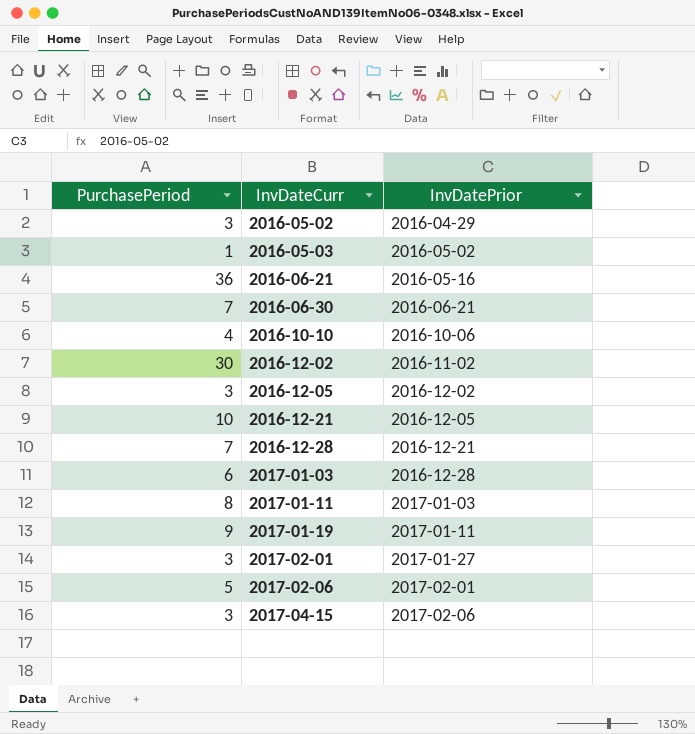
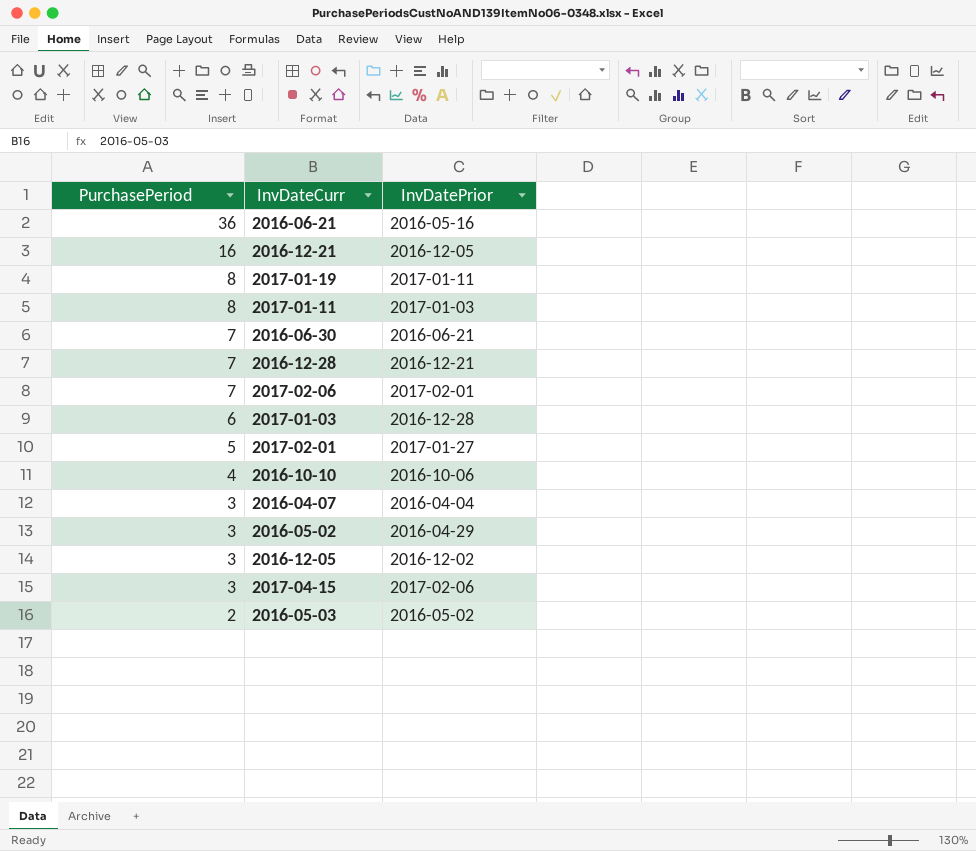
row order: InvDateCurr ascending -> PurchasePeriod descending
row 2016-12-02: 30 | 2016-11-02 -> none
2016-12-21 | PurchasePeriod: 10 -> 16
2017-01-19 | PurchasePeriod: 9 -> 8
2017-02-06 | PurchasePeriod: 5 -> 7
2017-02-01 | PurchasePeriod: 3 -> 5
row 2016-04-07: none -> 3 | 2016-04-04
2016-05-03 | PurchasePeriod: 1 -> 2

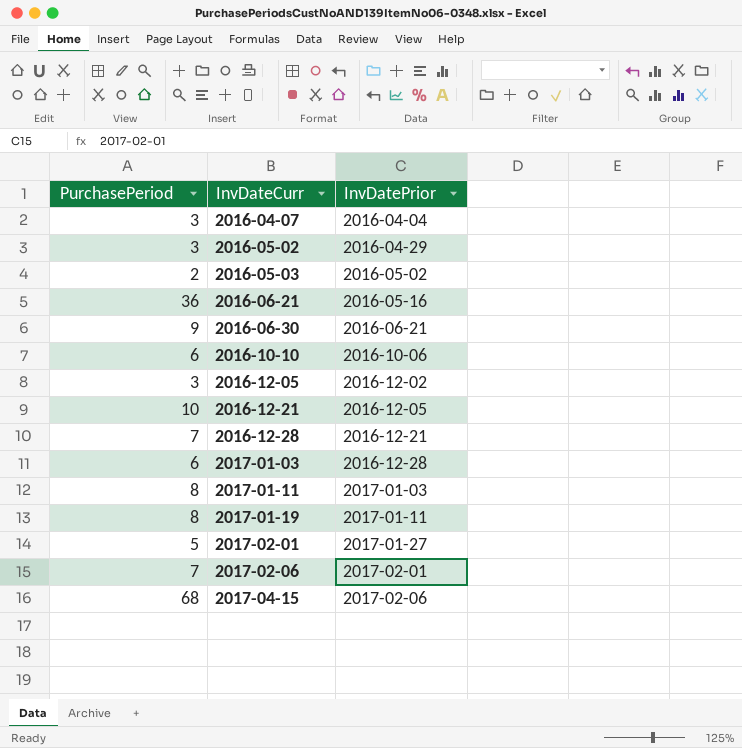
row order: PurchasePeriod descending -> InvDateCurr ascending
2016-06-30 | PurchasePeriod: 7 -> 9
2016-10-10 | PurchasePeriod: 4 -> 6
2016-12-21 | PurchasePeriod: 16 -> 10
2017-04-15 | PurchasePeriod: 3 -> 68

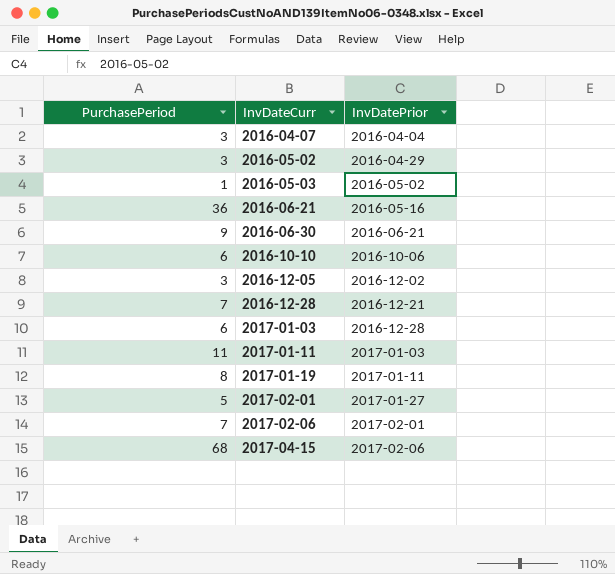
row 2016-12-21: 10 | 2016-12-05 -> none
2016-05-03 | PurchasePeriod: 2 -> 1
2017-01-11 | PurchasePeriod: 8 -> 11

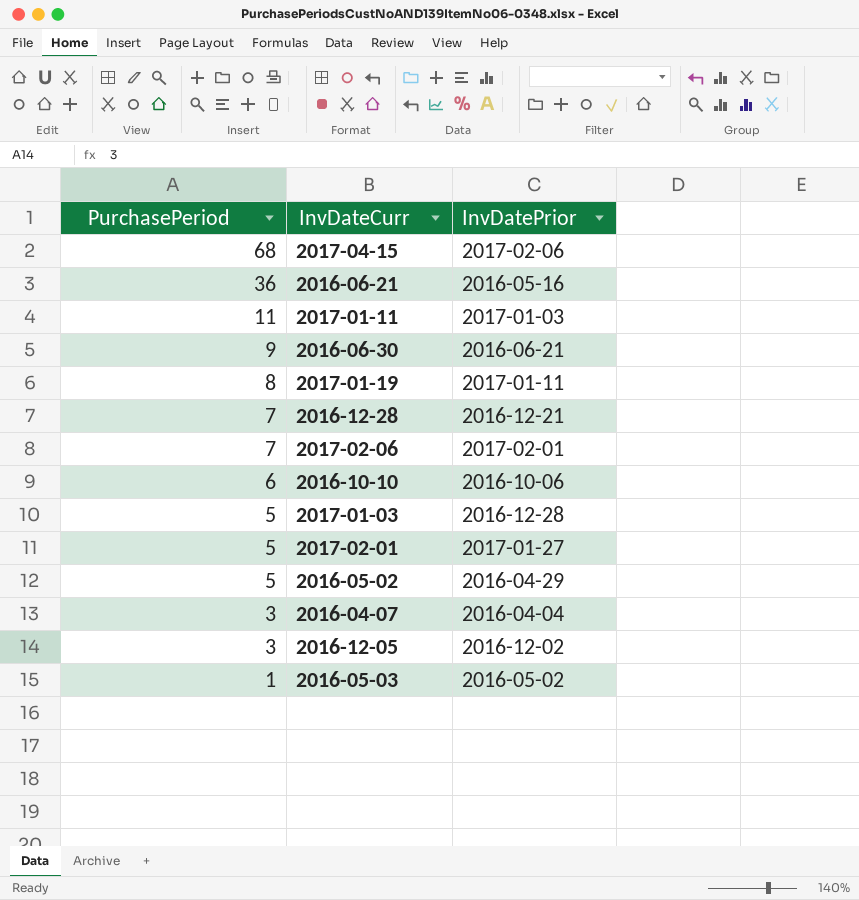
row order: InvDateCurr ascending -> PurchasePeriod descending
2017-01-03 | PurchasePeriod: 6 -> 5
2016-05-02 | PurchasePeriod: 3 -> 5

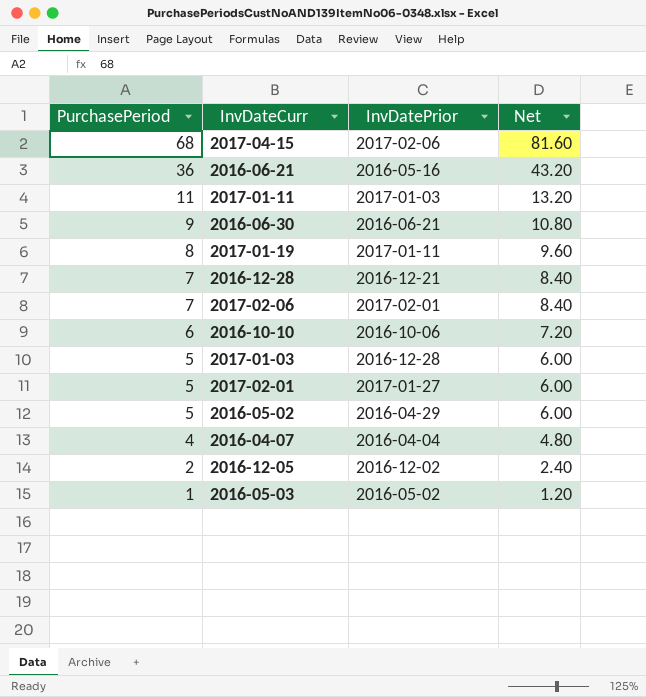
column Net | formula: none -> [PurchasePeriod] * 1.2
2016-04-07 | PurchasePeriod: 3 -> 4
2016-12-05 | PurchasePeriod: 3 -> 2

